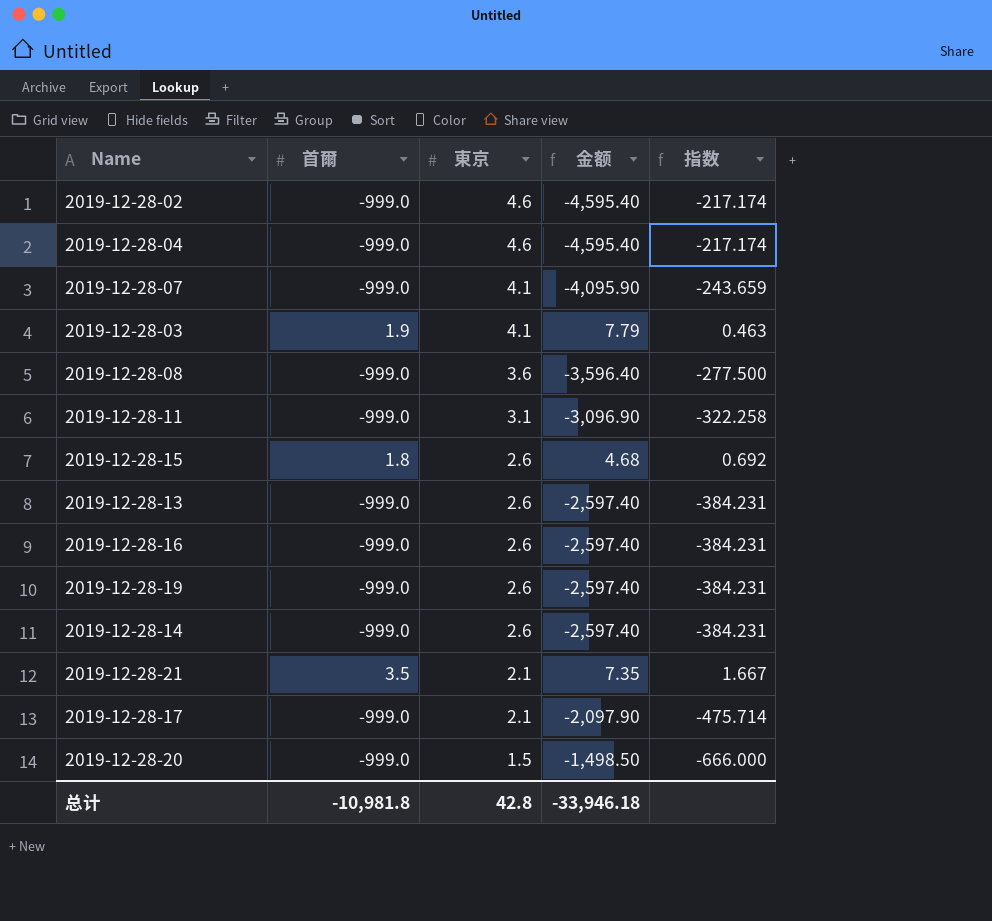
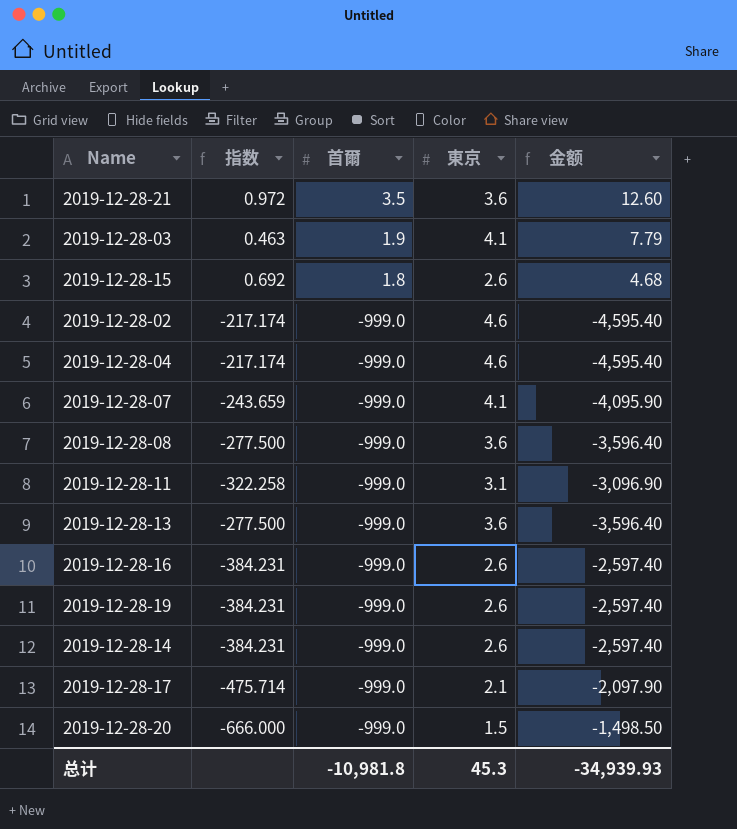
row order: 東京 descending -> 首爾 descending
column 指数 | position: 5 -> 2
2019-12-28-21 | 指数: 1.667 -> 0.972
2019-12-28-21 | 東京: 2.1 -> 3.6
2019-12-28-21 | 金额: 7.35 -> 12.60
2019-12-28-13 | 指数: -384.231 -> -277.500
2019-12-28-13 | 東京: 2.6 -> 3.6
2019-12-28-13 | 金额: -2,597.40 -> -3,596.40
总计 | 東京: 42.8 -> 45.3
总计 | 金额: -33,946.18 -> -34,939.93

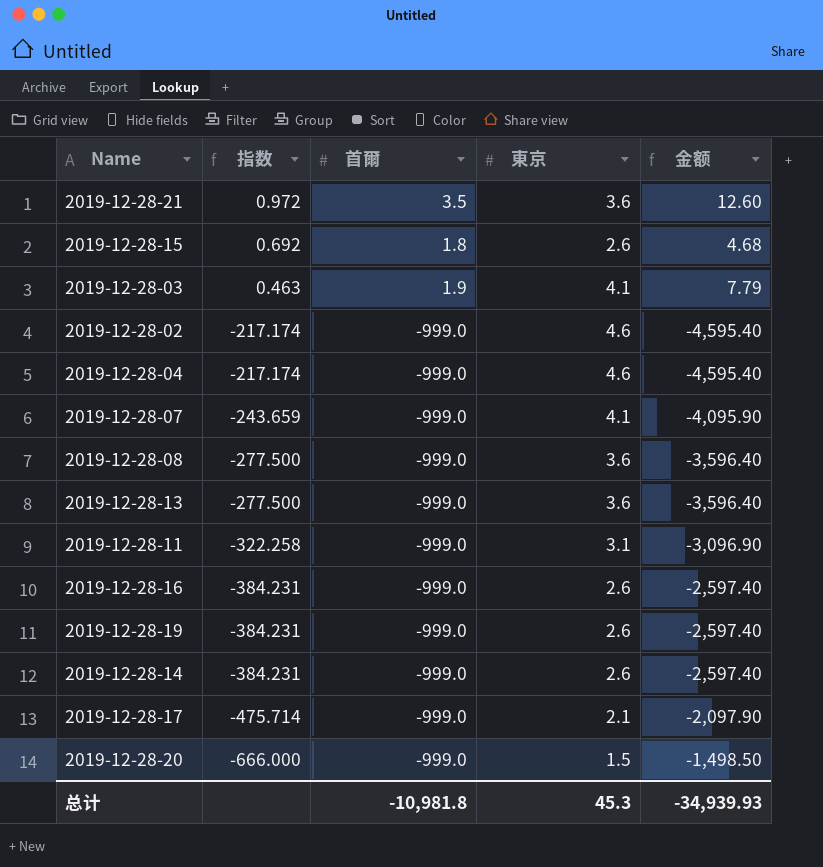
row order: 首爾 descending -> 指数 descending

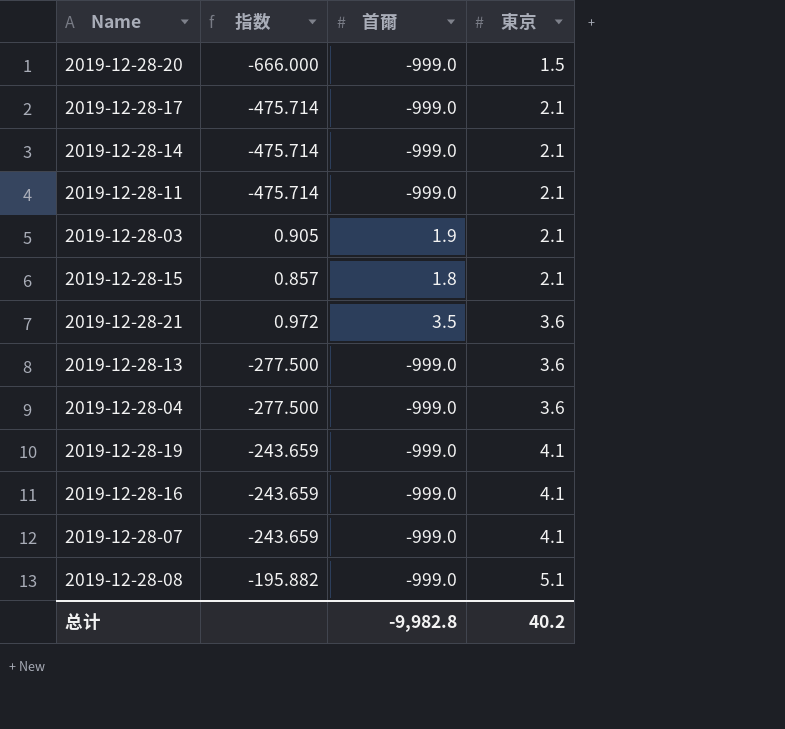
row order: 指数 descending -> 東京 ascending
column 金额 | formula: [首爾] * [東京] -> none
row 2019-12-28-02: -217.174 | -999.0 | 4.6 | -4,595.40 -> none
2019-12-28-14 | 指数: -384.231 -> -475.714
2019-12-28-14 | 東京: 2.6 -> 2.1
2019-12-28-11 | 指数: -322.258 -> -475.714
2019-12-28-11 | 東京: 3.1 -> 2.1
2019-12-28-03 | 指数: 0.463 -> 0.905
2019-12-28-03 | 東京: 4.1 -> 2.1
2019-12-28-15 | 指数: 0.692 -> 0.857
2019-12-28-15 | 東京: 2.6 -> 2.1
2019-12-28-04 | 指数: -217.174 -> -277.500
2019-12-28-04 | 東京: 4.6 -> 3.6
2019-12-28-19 | 指数: -384.231 -> -243.659
2019-12-28-19 | 東京: 2.6 -> 4.1
2019-12-28-16 | 指数: -384.231 -> -243.659
2019-12-28-16 | 東京: 2.6 -> 4.1
2019-12-28-08 | 指数: -277.500 -> -195.882
2019-12-28-08 | 東京: 3.6 -> 5.1
总计 | 首爾: -10,981.8 -> -9,982.8
总计 | 東京: 45.3 -> 40.2

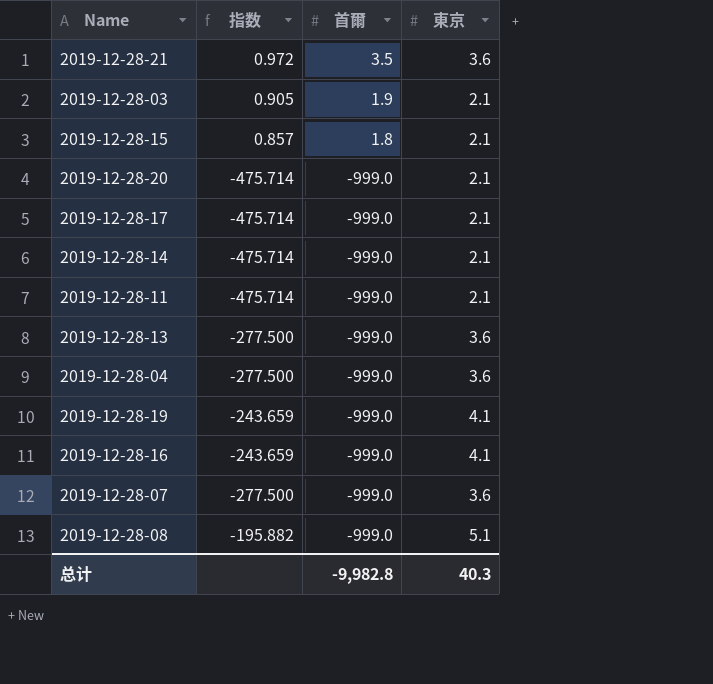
row order: 東京 ascending -> 首爾 descending
2019-12-28-20 | 指数: -666.000 -> -475.714
2019-12-28-20 | 東京: 1.5 -> 2.1
2019-12-28-07 | 指数: -243.659 -> -277.500
2019-12-28-07 | 東京: 4.1 -> 3.6
总计 | 東京: 40.2 -> 40.3

